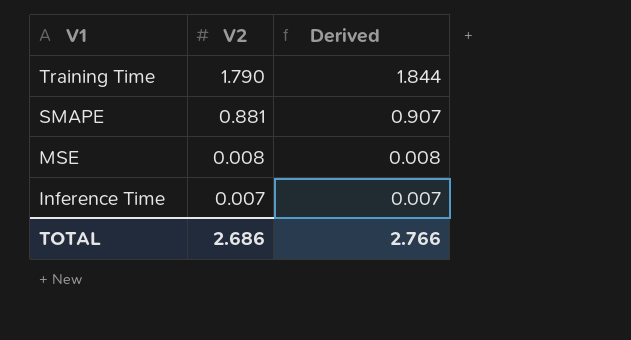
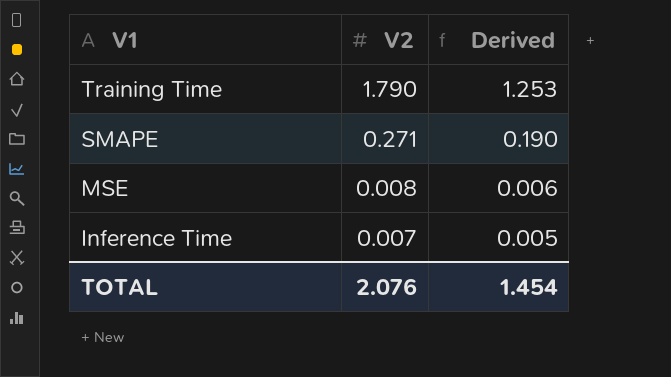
column Derived | formula: [V2] * 1.03 -> [V2] * 0.7
SMAPE | V2: 0.881 -> 0.271
TOTAL | V2: 2.686 -> 2.076
TOTAL | Derived: 2.766 -> 1.454

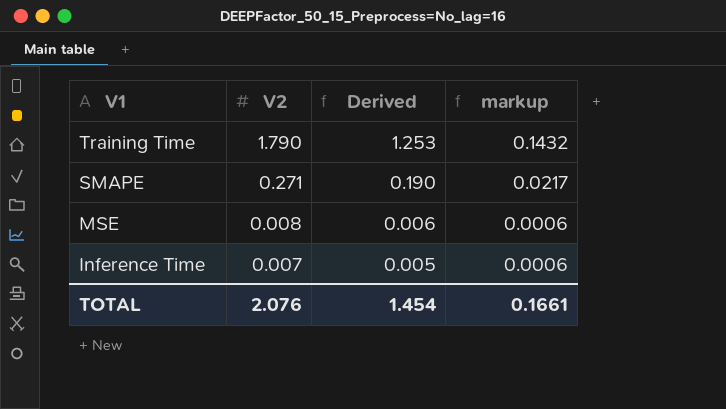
column markup | formula: none -> [V2] * 0.08

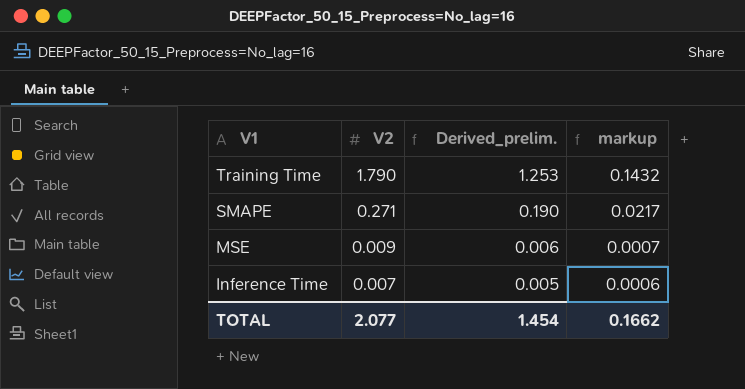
column name: Derived -> Derived_prelim.
MSE | V2: 0.008 -> 0.009
MSE | markup: 0.0006 -> 0.0007
TOTAL | V2: 2.076 -> 2.077
TOTAL | markup: 0.1661 -> 0.1662

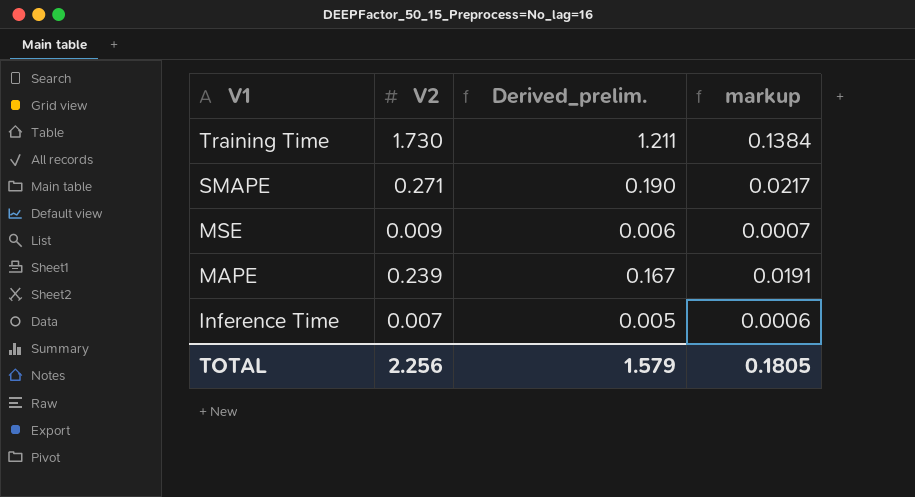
Training Time | V2: 1.790 -> 1.730
Training Time | Derived_prelim.: 1.253 -> 1.211
Training Time | markup: 0.1432 -> 0.1384
row MAPE: none -> 0.239 | 0.167 | 0.0191
TOTAL | V2: 2.077 -> 2.256
TOTAL | Derived_prelim.: 1.454 -> 1.579
TOTAL | markup: 0.1662 -> 0.1805

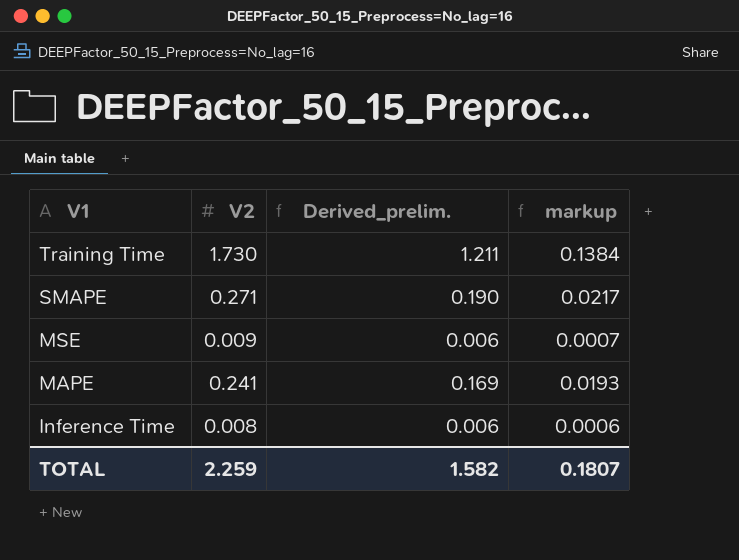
MAPE | V2: 0.239 -> 0.241
MAPE | Derived_prelim.: 0.167 -> 0.169
MAPE | markup: 0.0191 -> 0.0193
Inference Time | V2: 0.007 -> 0.008
Inference Time | Derived_prelim.: 0.005 -> 0.006
TOTAL | V2: 2.256 -> 2.259
TOTAL | Derived_prelim.: 1.579 -> 1.582
TOTAL | markup: 0.1805 -> 0.1807

